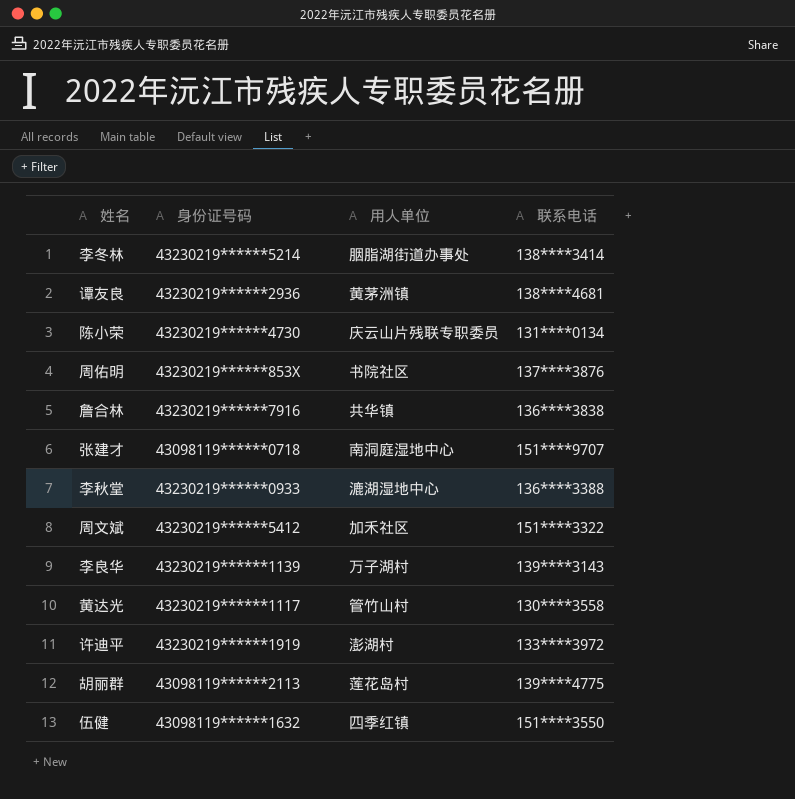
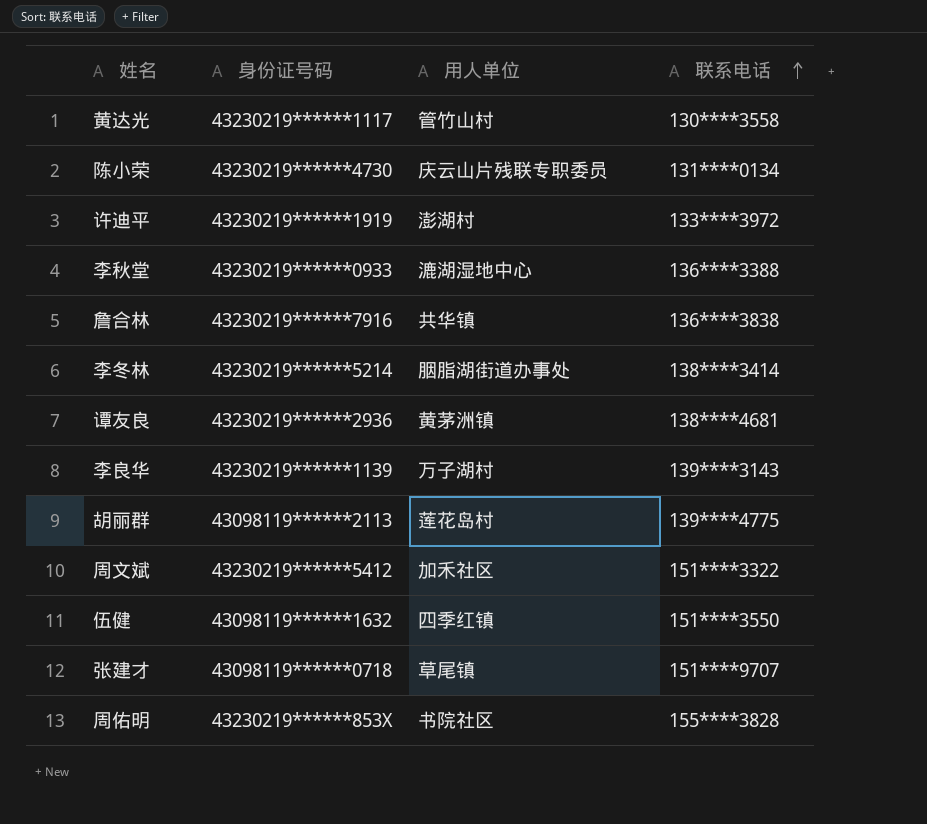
row order: none -> 联系电话 ascending
张建才 | 用人单位: 南洞庭湿地中心 -> 草尾镇
周佑明 | 联系电话: 137****3876 -> 155****3828

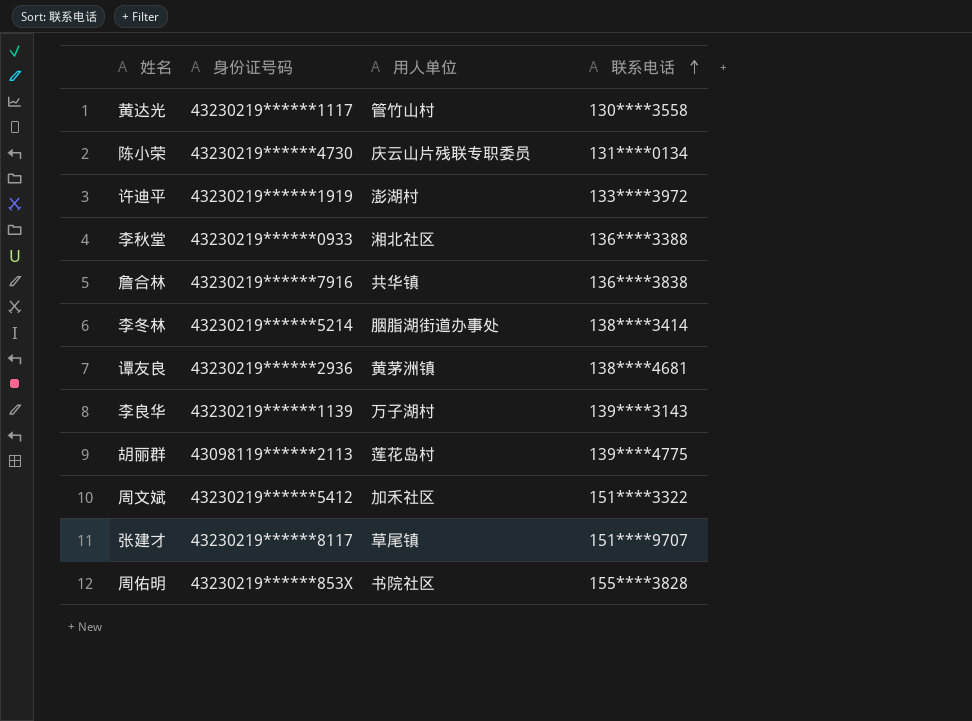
row 伍健: 43098119******1632 | 四季红镇 | 151****3550 -> none
李秋堂 | 用人单位: 漉湖湿地中心 -> 湘北社区
张建才 | 身份证号码: 43098119******0718 -> 43230219******8117

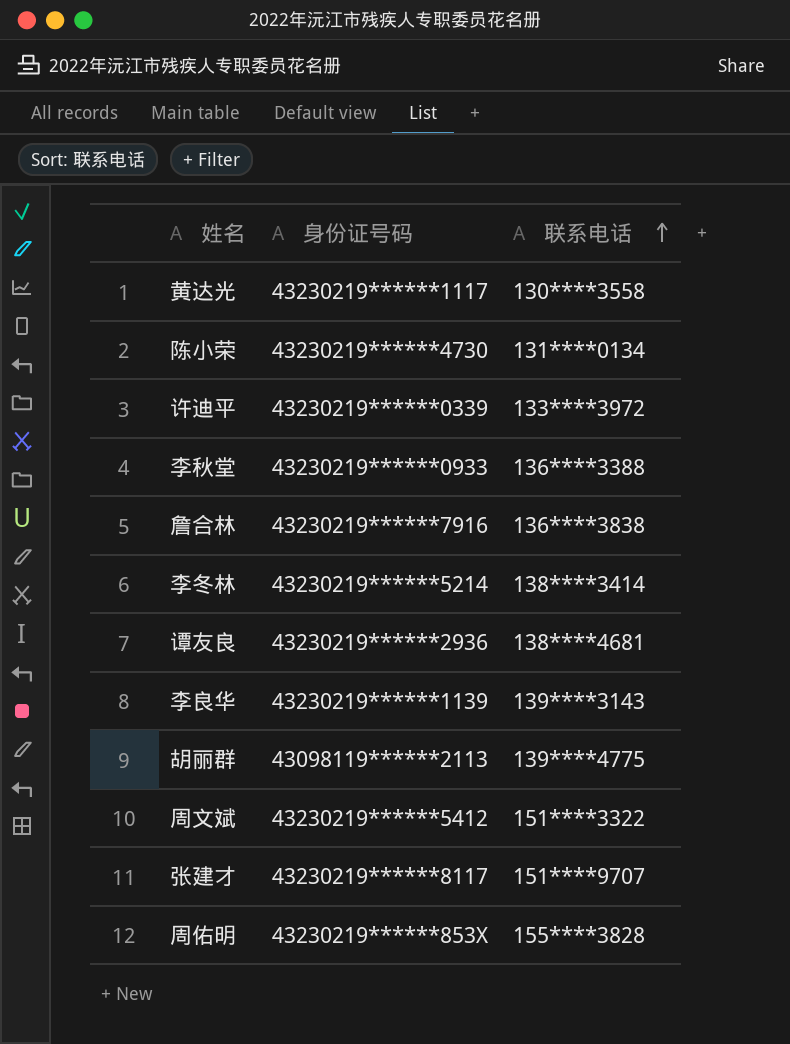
column 用人单位 | position: 3 -> none
许迪平 | 身份证号码: 43230219******1919 -> 43230219******0339

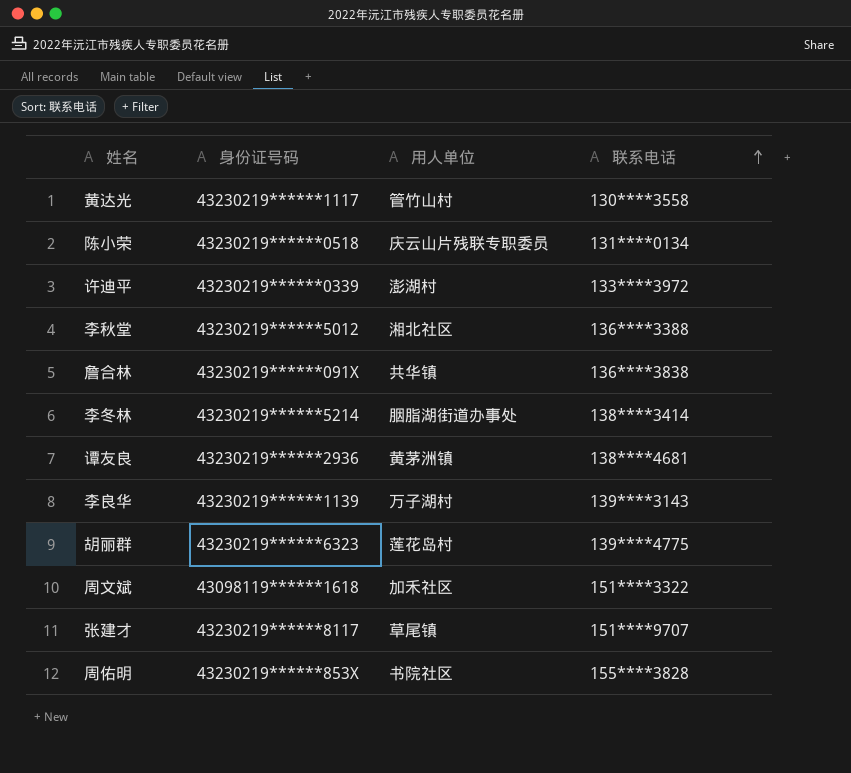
column 用人单位 | position: none -> 3
陈小荣 | 身份证号码: 43230219******4730 -> 43230219******0518
李秋堂 | 身份证号码: 43230219******0933 -> 43230219******5012
詹合林 | 身份证号码: 43230219******7916 -> 43230219******091X
胡丽群 | 身份证号码: 43098119******2113 -> 43230219******6323
周文斌 | 身份证号码: 43230219******5412 -> 43098119******1618

